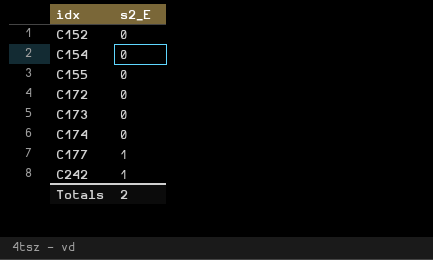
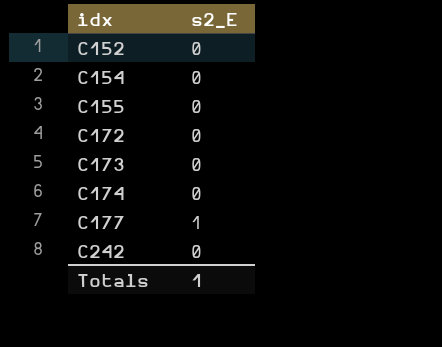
C242 | s2_E: 1 -> 0
Totals | s2_E: 2 -> 1

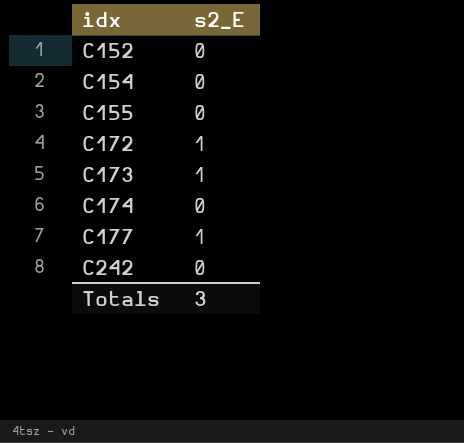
C172 | s2_E: 0 -> 1
C173 | s2_E: 0 -> 1
Totals | s2_E: 1 -> 3

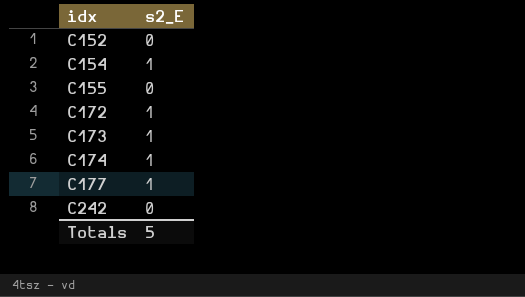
C154 | s2_E: 0 -> 1
C174 | s2_E: 0 -> 1
Totals | s2_E: 3 -> 5

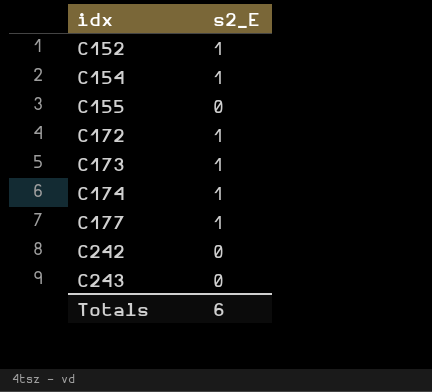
C152 | s2_E: 0 -> 1
row C243: none -> 0
Totals | s2_E: 5 -> 6

